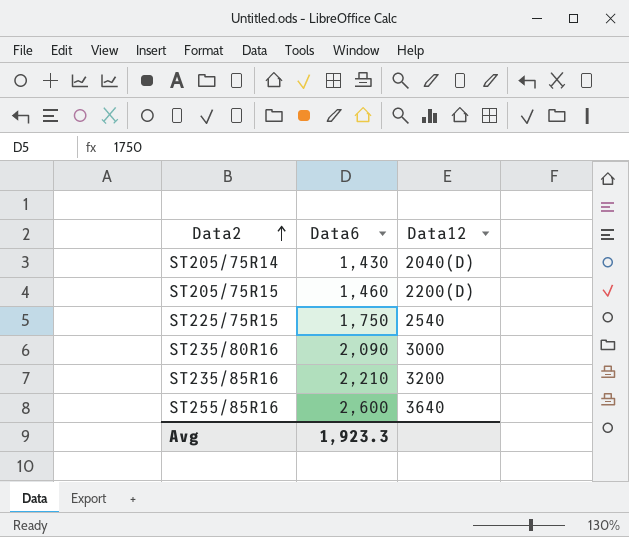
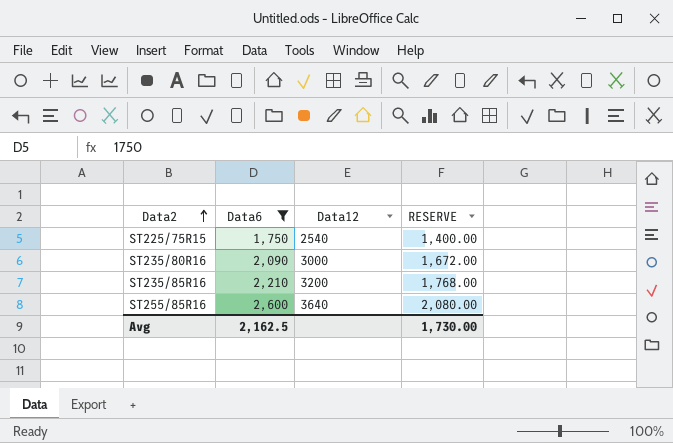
filter: none -> Data6 >= 1,750
column RESERVE | formula: none -> [Data6] * 0.8
Avg | Data6: 1,923.3 -> 2,162.5

